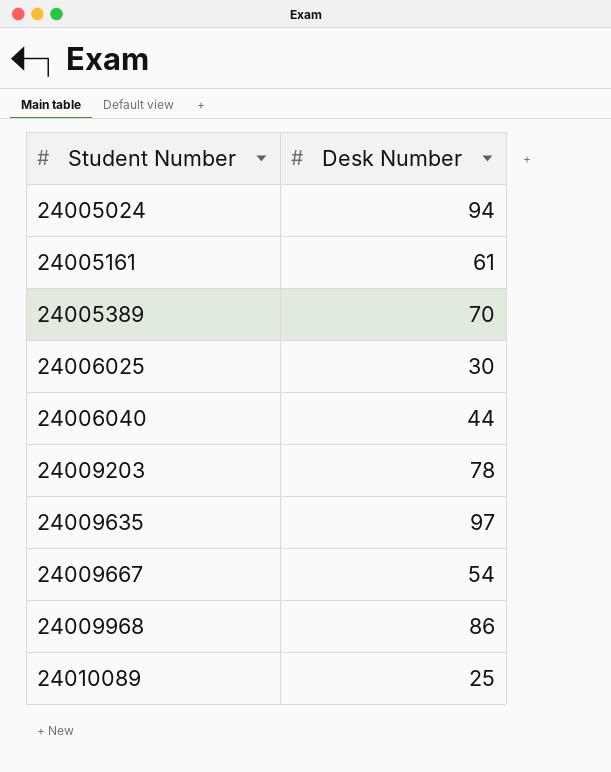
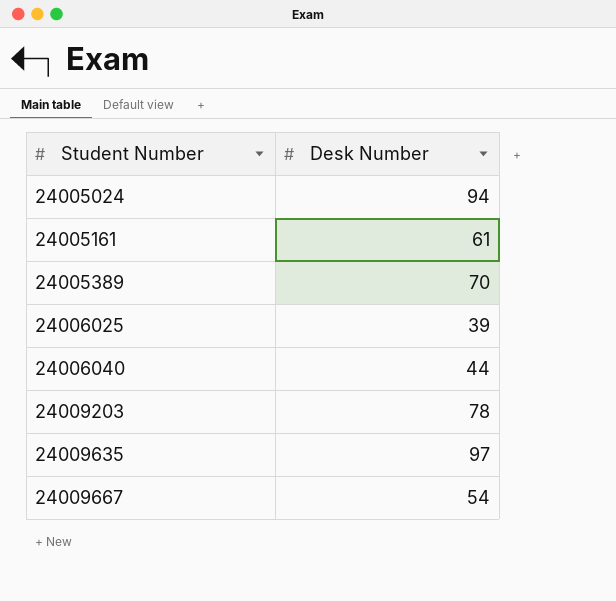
row 24009968: 86 -> none
row 24010089: 25 -> none
24006025 | Desk Number: 30 -> 39

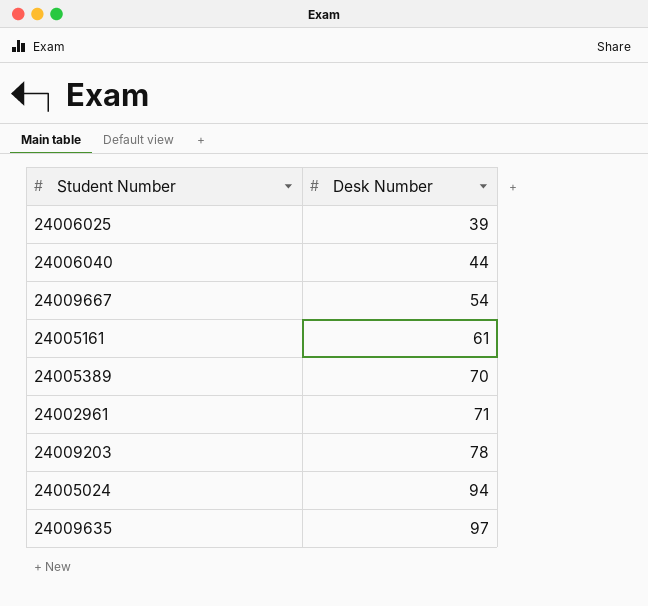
row order: Student Number ascending -> Desk Number ascending
row 24002961: none -> 71

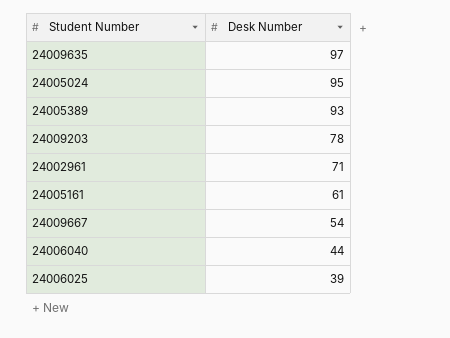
row order: Desk Number ascending -> Desk Number descending
24005024 | Desk Number: 94 -> 95
24005389 | Desk Number: 70 -> 93

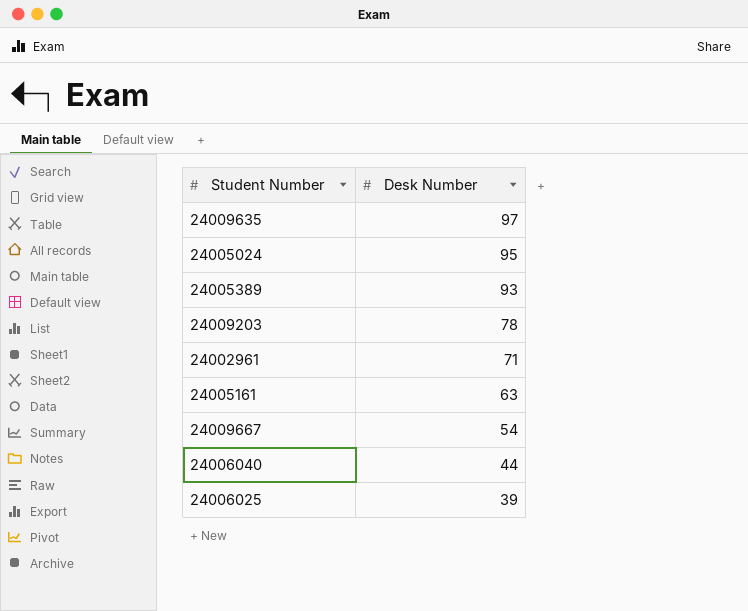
24005161 | Desk Number: 61 -> 63

